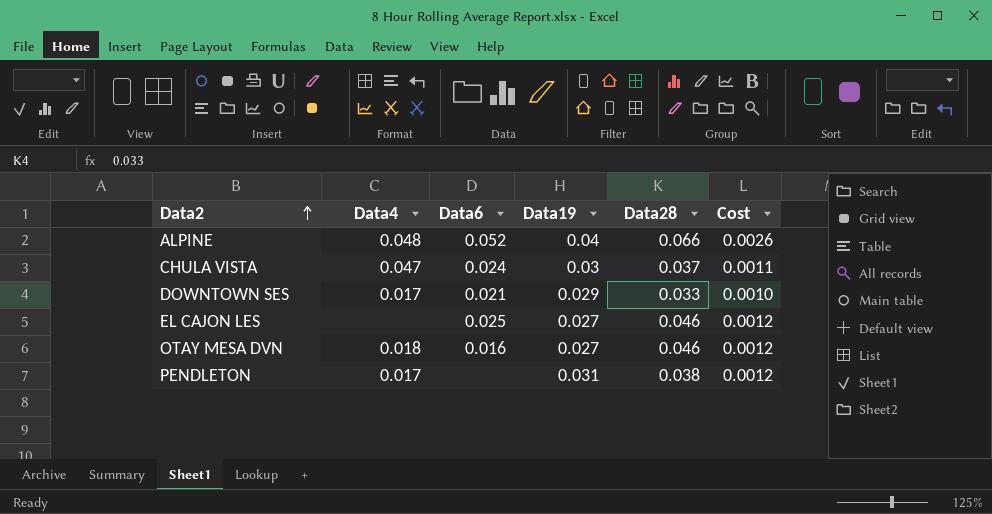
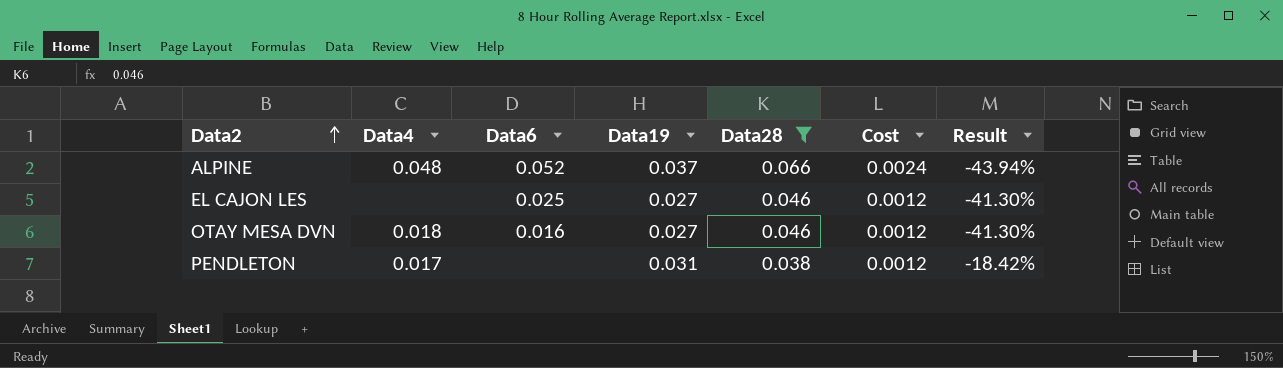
filter: none -> Data28 >= 0.038
column Result | formula: none -> ([Data19] - [Data28]) / [Data28]
ALPINE | Data19: 0.04 -> 0.037
ALPINE | Cost: 0.0026 -> 0.0024

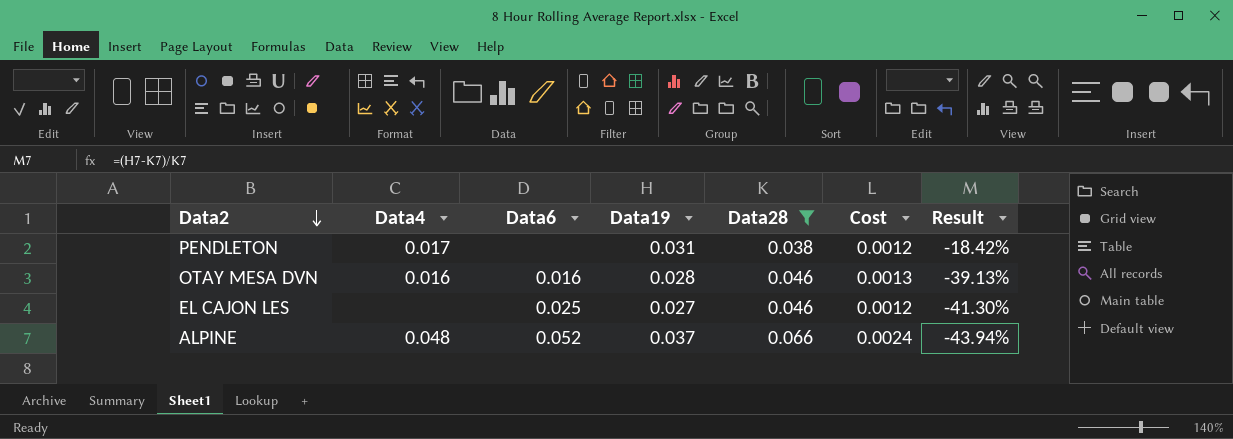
row order: Data2 ascending -> Data2 descending
OTAY MESA DVN | Data4: 0.018 -> 0.016
OTAY MESA DVN | Data19: 0.027 -> 0.028
OTAY MESA DVN | Cost: 0.0012 -> 0.0013
OTAY MESA DVN | Result: -41.30% -> -39.13%

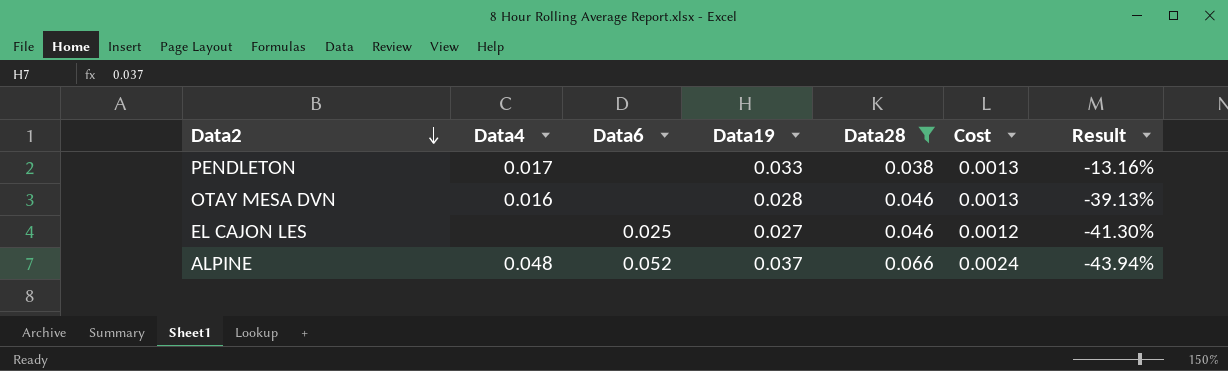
PENDLETON | Data19: 0.031 -> 0.033
PENDLETON | Cost: 0.0012 -> 0.0013
PENDLETON | Result: -18.42% -> -13.16%
OTAY MESA DVN | Data6: 0.016 -> none

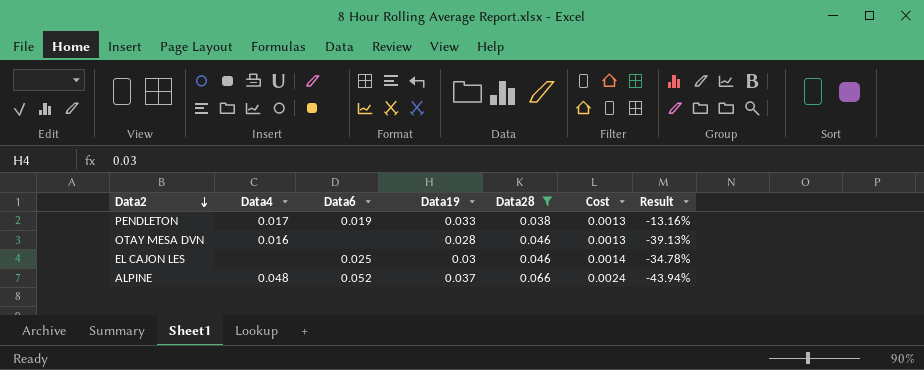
PENDLETON | Data6: none -> 0.019
EL CAJON LES | Data19: 0.027 -> 0.03
EL CAJON LES | Cost: 0.0012 -> 0.0014
EL CAJON LES | Result: -41.30% -> -34.78%

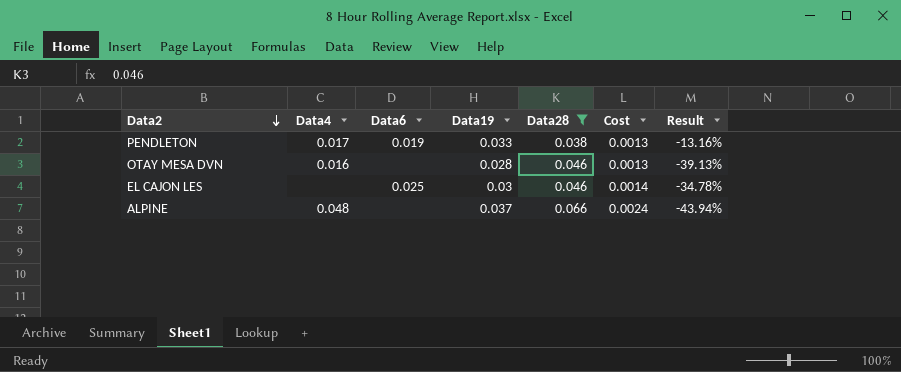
ALPINE | Data6: 0.052 -> none

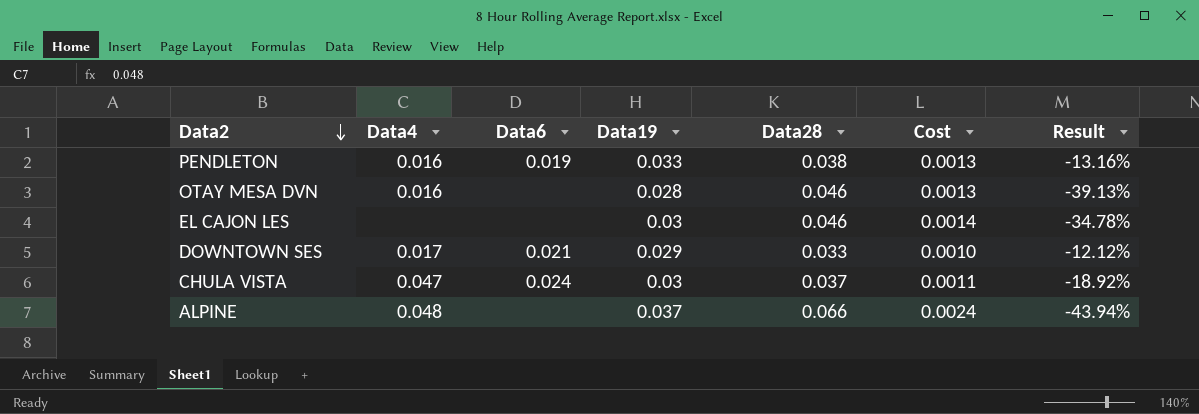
filter: Data28 >= 0.038 -> none
PENDLETON | Data4: 0.017 -> 0.016
EL CAJON LES | Data6: 0.025 -> none

